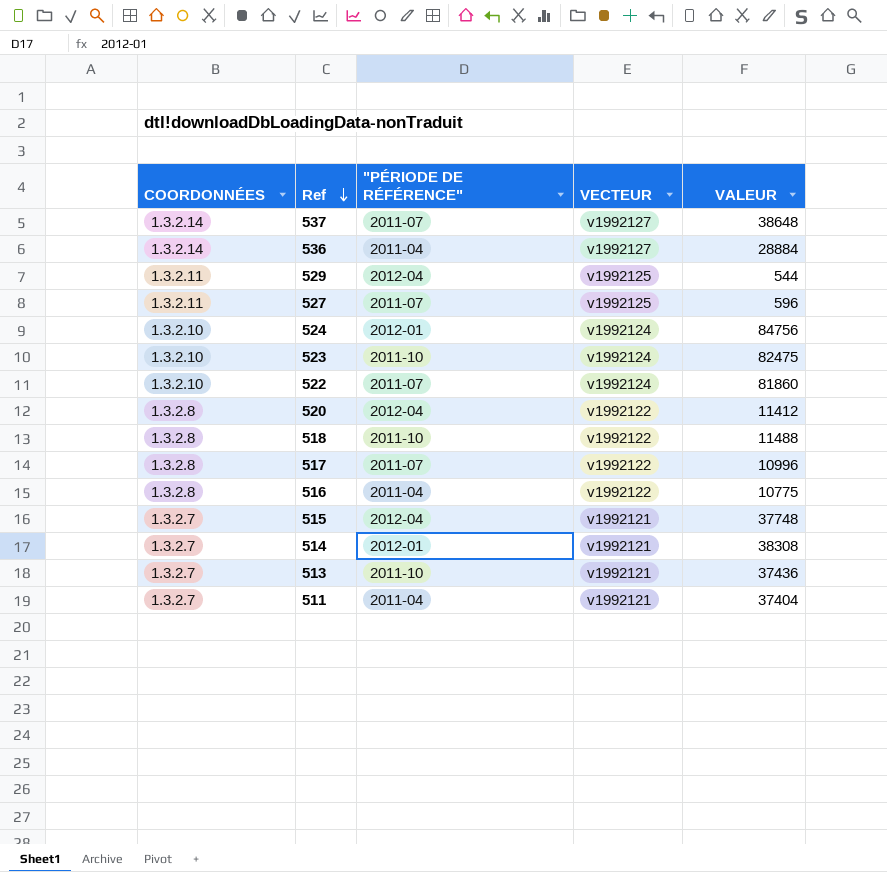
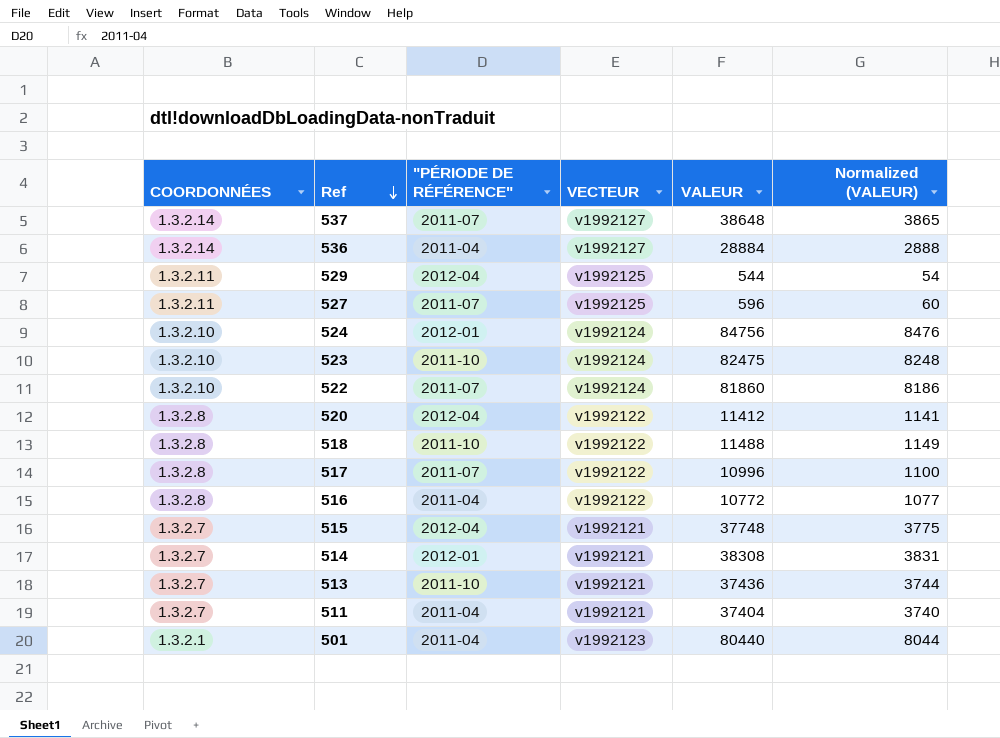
column Normalized (VALEUR) | formula: none -> [VALEUR] * 0.1
516 | VALEUR: 10775 -> 10772
row 501: none -> 1.3.2.1 | 2011-04 | v1992123 | 80440 | 8044

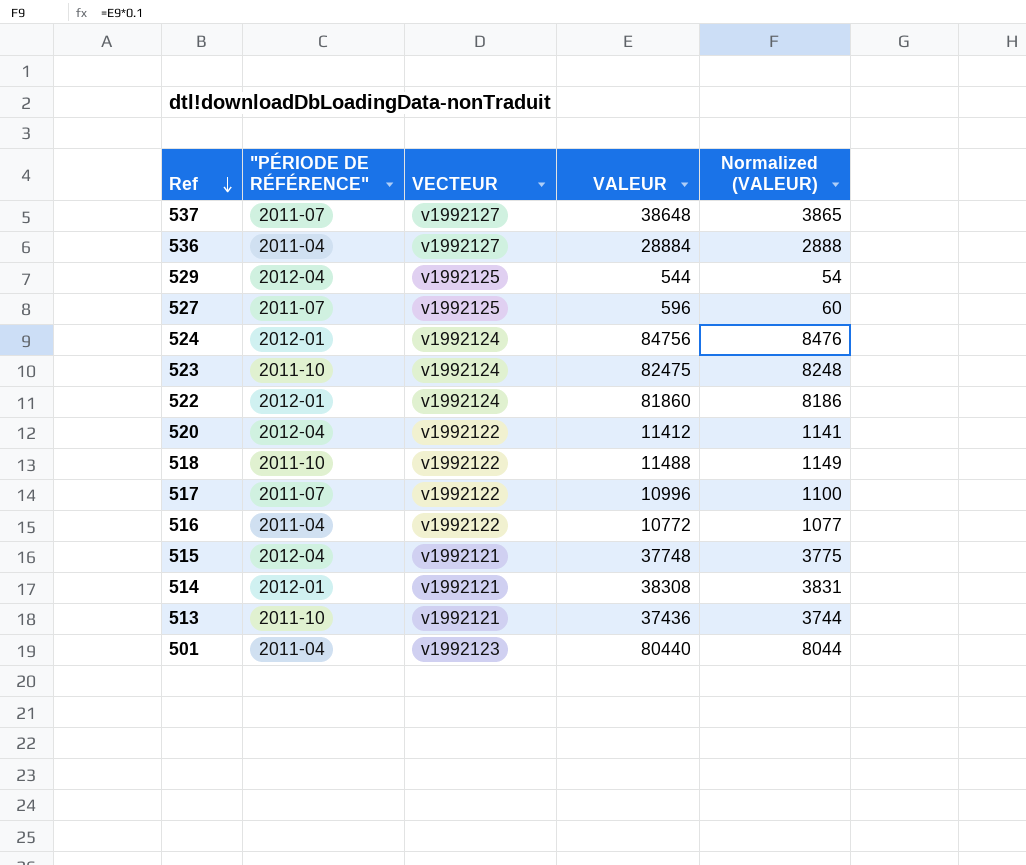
column COORDONNÉES | position: 1 -> none
row 511: 1.3.2.7 | 2011-04 | v1992121 | 37404 | 3740 -> none
522 | "PÉRIODE DE RÉFÉRENCE": 2011-07 -> 2012-01

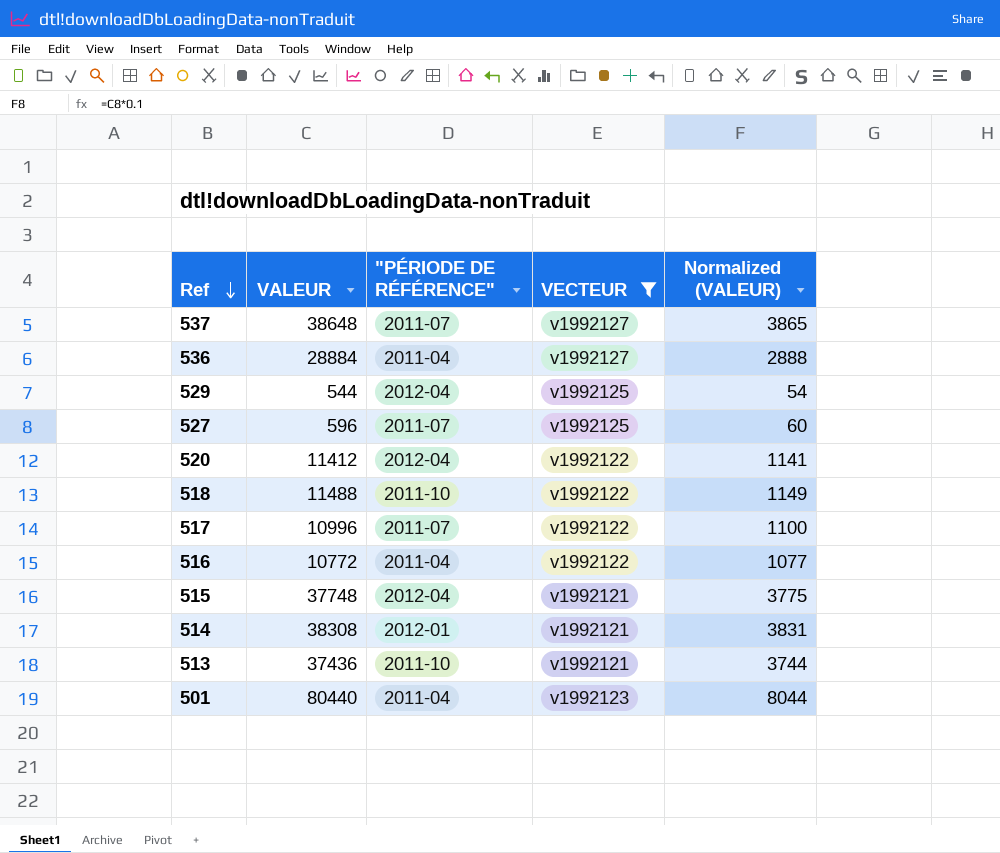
filter: none -> VECTEUR != v1992124
column VALEUR | position: 4 -> 2

